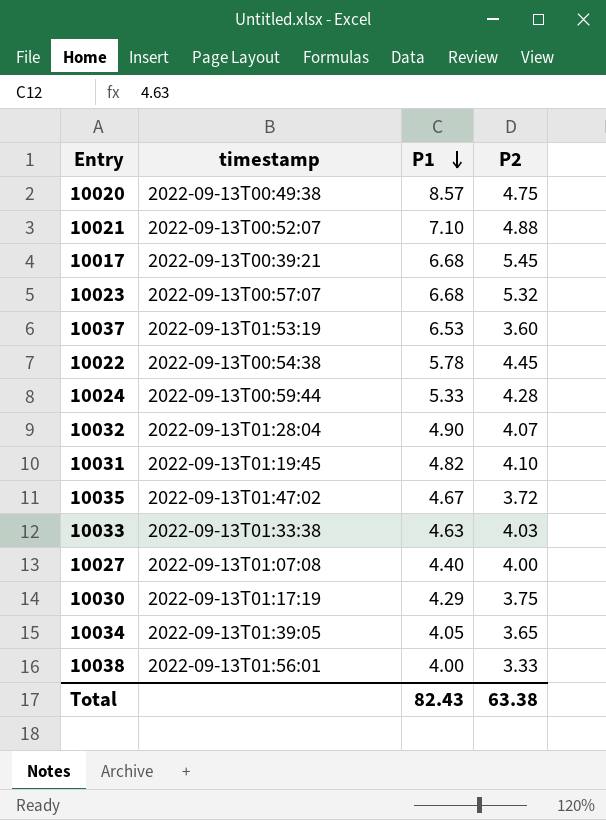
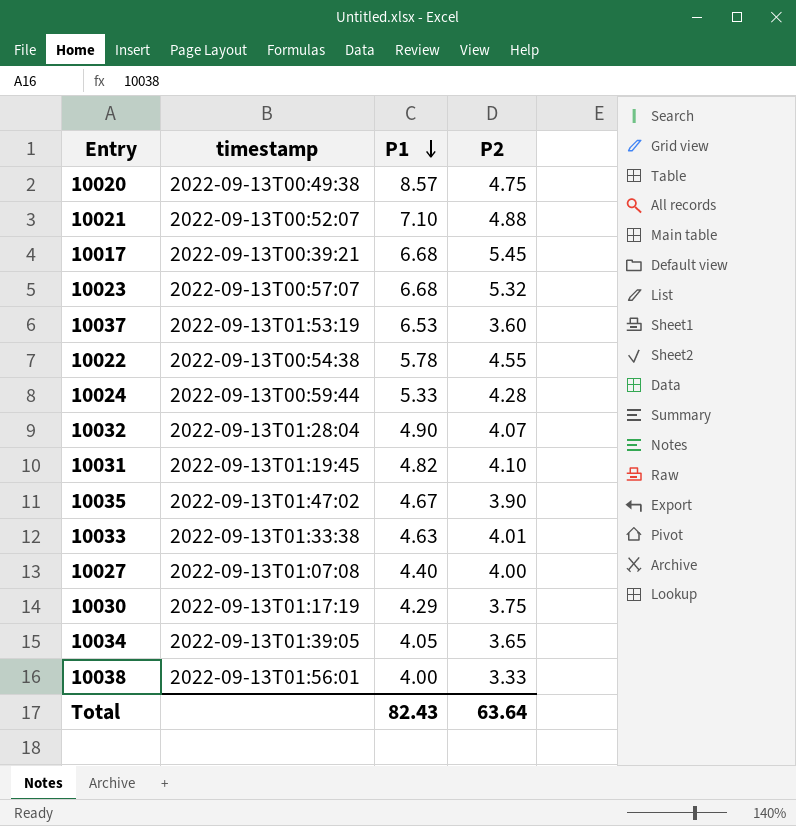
10022 | P2: 4.45 -> 4.55
10035 | P2: 3.72 -> 3.90
10033 | P2: 4.03 -> 4.01
Total | P2: 63.38 -> 63.64

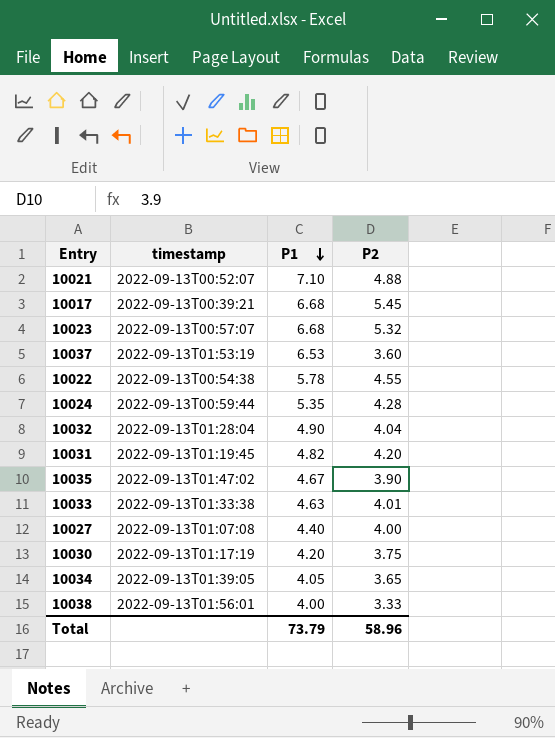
row 10020: 2022-09-13T00:49:38 | 8.57 | 4.75 -> none
10024 | P1: 5.33 -> 5.35
10032 | P2: 4.07 -> 4.04
10031 | P2: 4.10 -> 4.20
10030 | P1: 4.29 -> 4.20
Total | P1: 82.43 -> 73.79
Total | P2: 63.64 -> 58.96

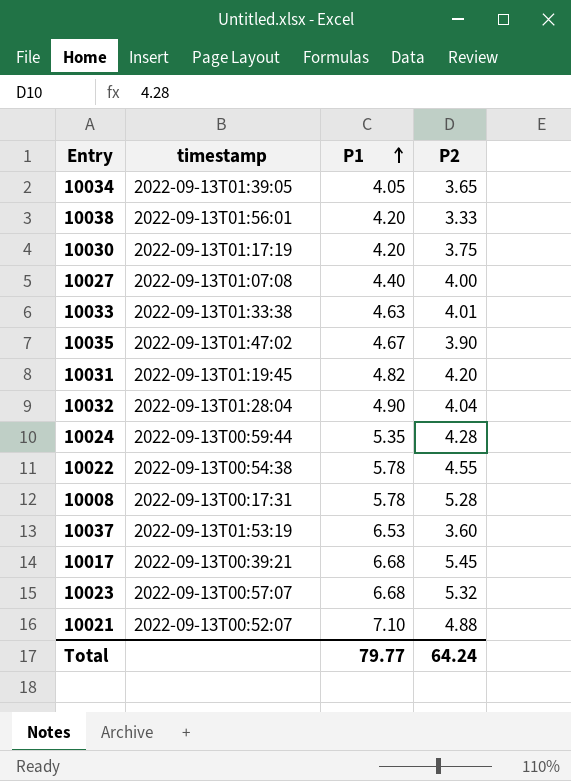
row order: P1 descending -> P1 ascending
10038 | P1: 4.00 -> 4.20
row 10008: none -> 2022-09-13T00:17:31 | 5.78 | 5.28
Total | P1: 73.79 -> 79.77
Total | P2: 58.96 -> 64.24

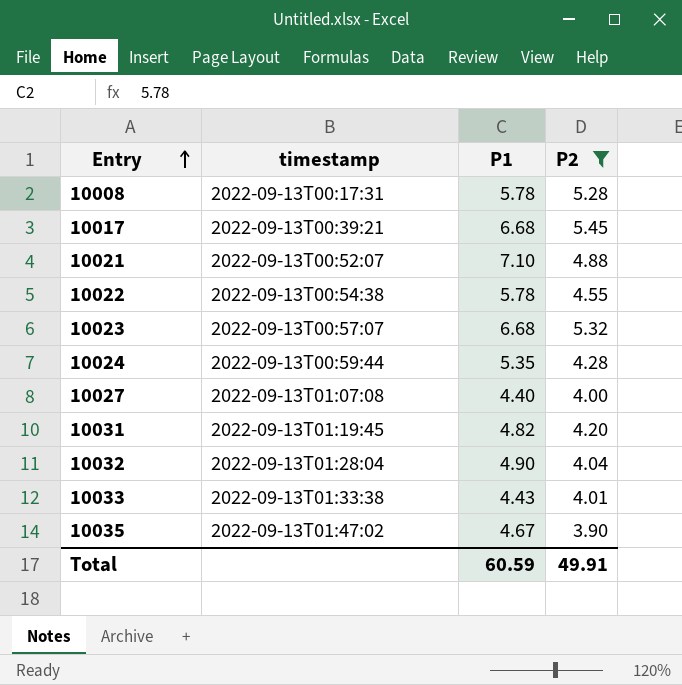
filter: none -> P2 >= 3.90
row order: P1 ascending -> Entry ascending
10033 | P1: 4.63 -> 4.43
Total | P1: 79.77 -> 60.59
Total | P2: 64.24 -> 49.91

